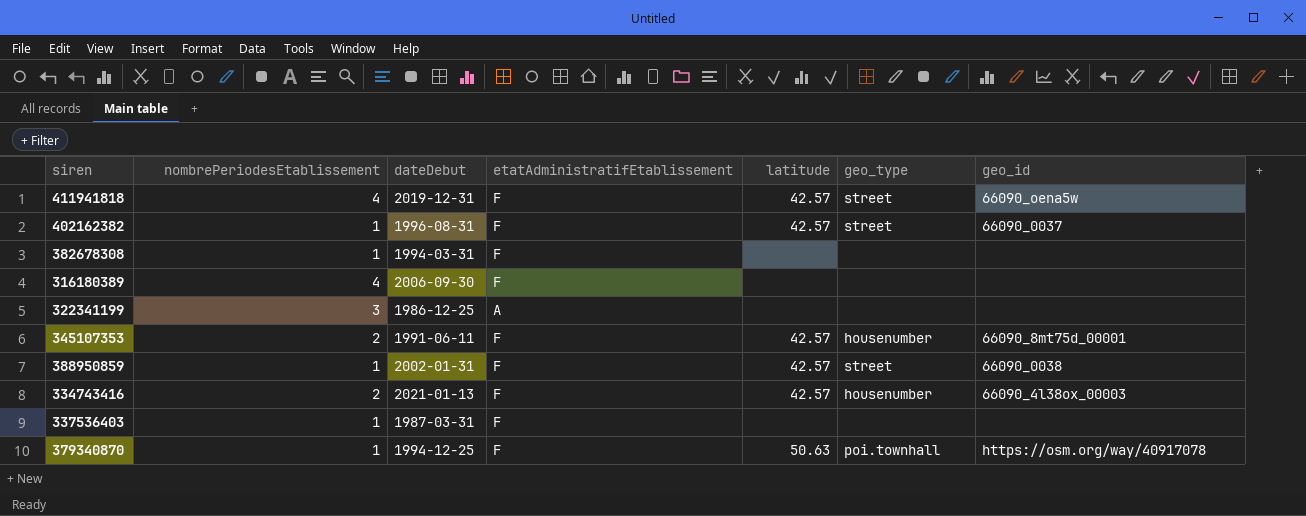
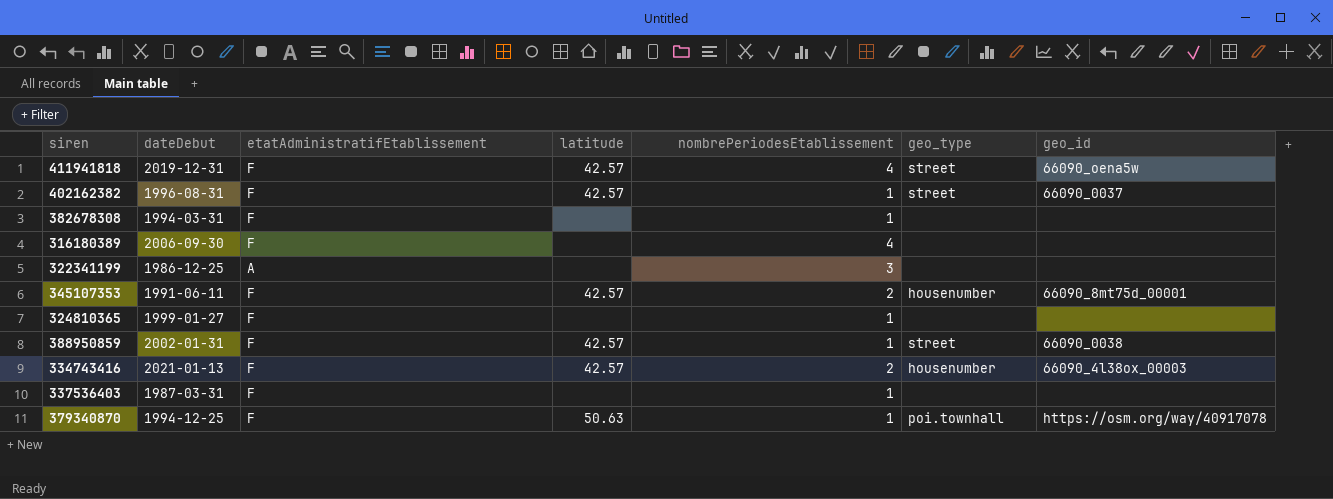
column nombrePeriodesEtablissement | position: 2 -> 5
row 324810365: none -> 1999-01-27 | F | none | 1 | none | none

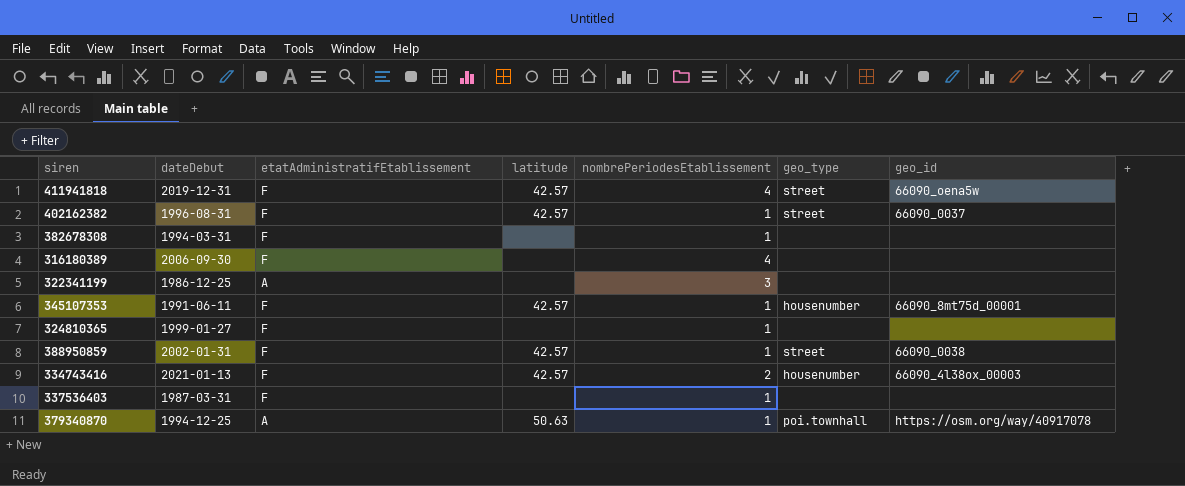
345107353 | nombrePeriodesEtablissement: 2 -> 1
379340870 | etatAdministratifEtablissement: F -> A

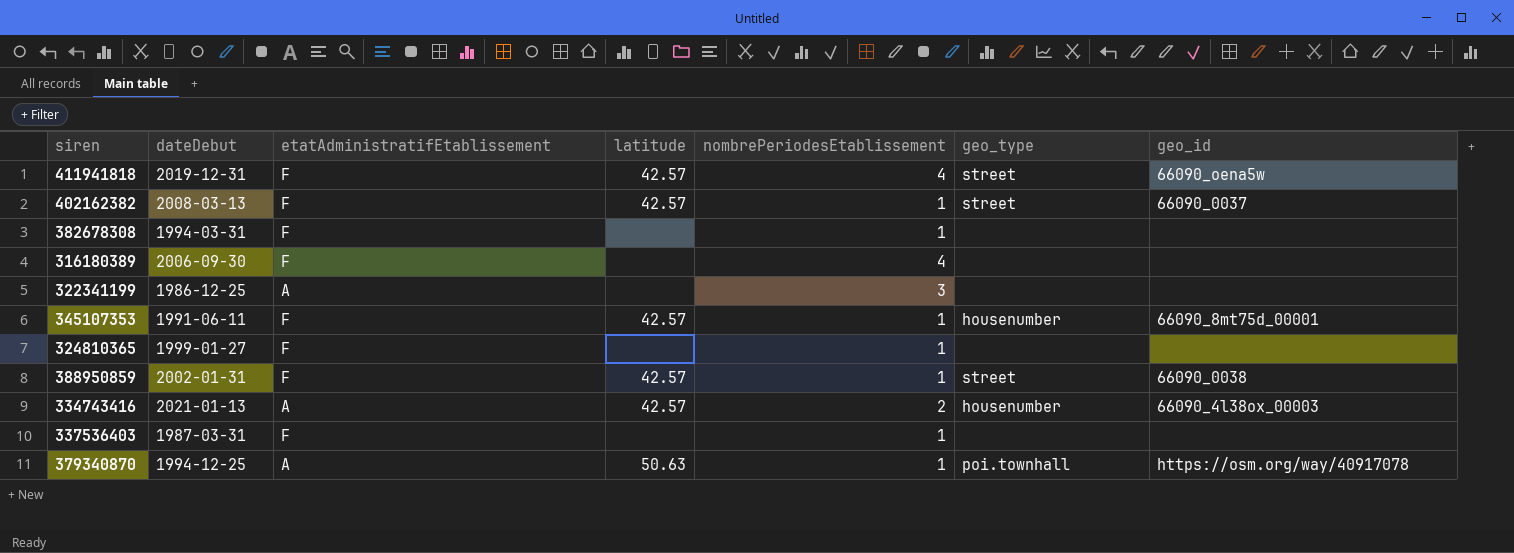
402162382 | dateDebut: 1996-08-31 -> 2008-03-13
334743416 | etatAdministratifEtablissement: F -> A

